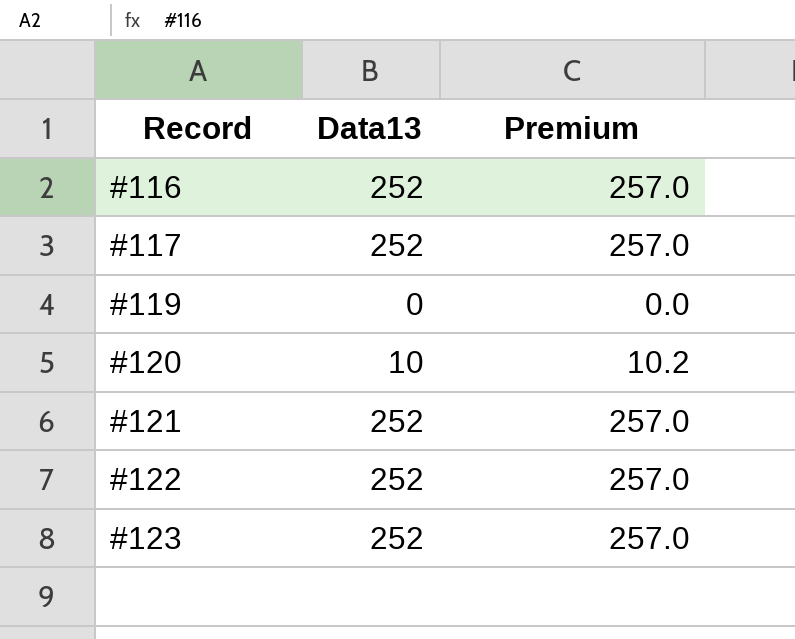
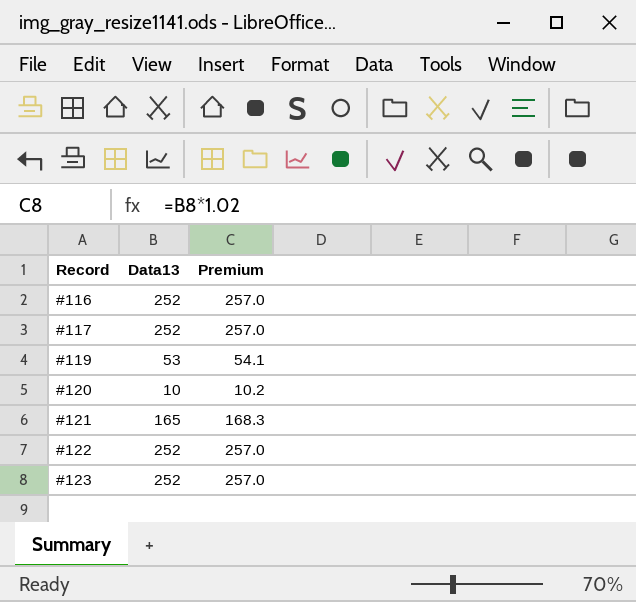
#119 | Data13: 0 -> 53
#119 | Premium: 0.0 -> 54.1
#121 | Data13: 252 -> 165
#121 | Premium: 257.0 -> 168.3

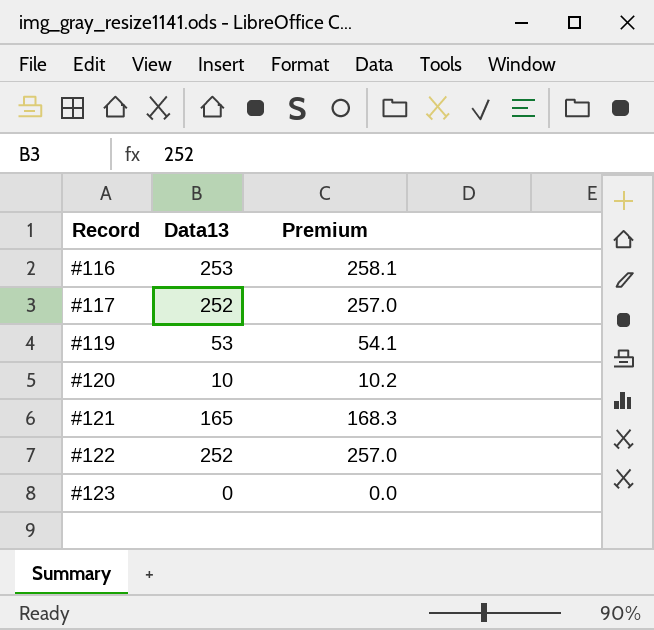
#116 | Data13: 252 -> 253
#116 | Premium: 257.0 -> 258.1
#123 | Data13: 252 -> 0
#123 | Premium: 257.0 -> 0.0

